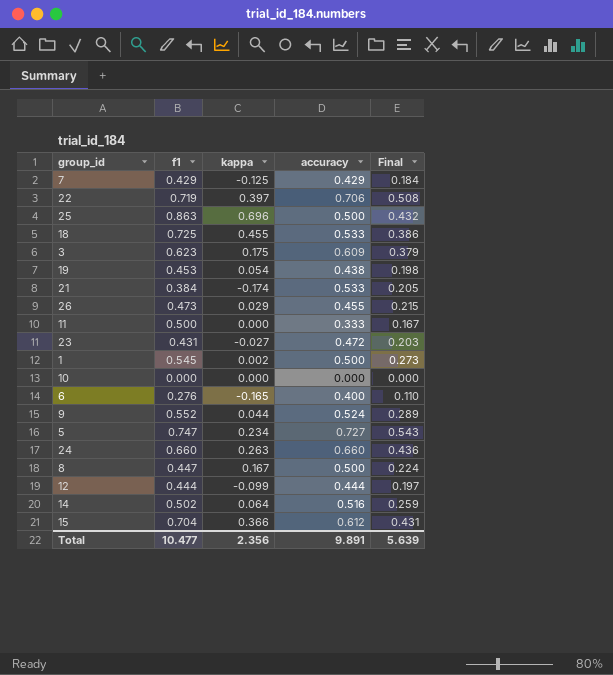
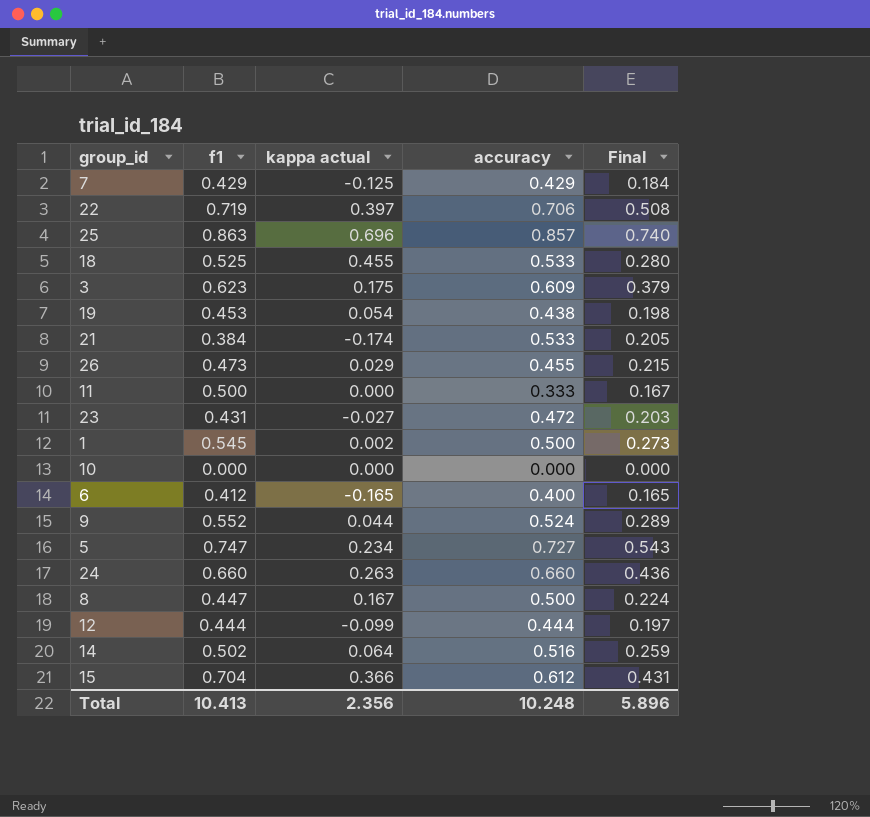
column name: kappa -> kappa actual
25 | accuracy: 0.500 -> 0.857
25 | Final: 0.432 -> 0.740
18 | f1: 0.725 -> 0.525
18 | Final: 0.386 -> 0.280
6 | f1: 0.276 -> 0.412
6 | Final: 0.110 -> 0.165
Total | f1: 10.477 -> 10.413
Total | accuracy: 9.891 -> 10.248
Total | Final: 5.639 -> 5.896

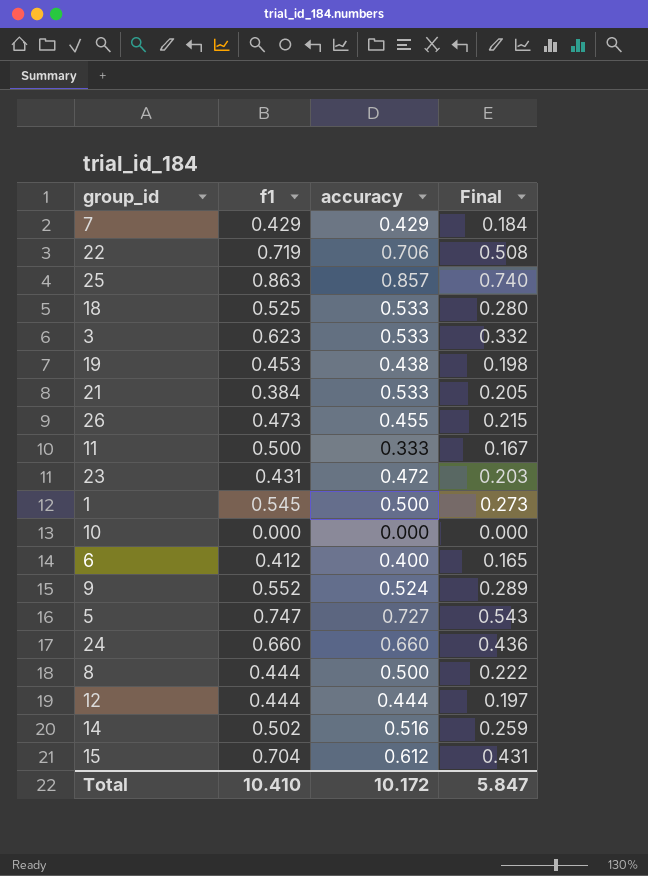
column kappa actual | position: 3 -> none
3 | accuracy: 0.609 -> 0.533
3 | Final: 0.379 -> 0.332
8 | f1: 0.447 -> 0.444
8 | Final: 0.224 -> 0.222
Total | f1: 10.413 -> 10.410
Total | accuracy: 10.248 -> 10.172
Total | Final: 5.896 -> 5.847

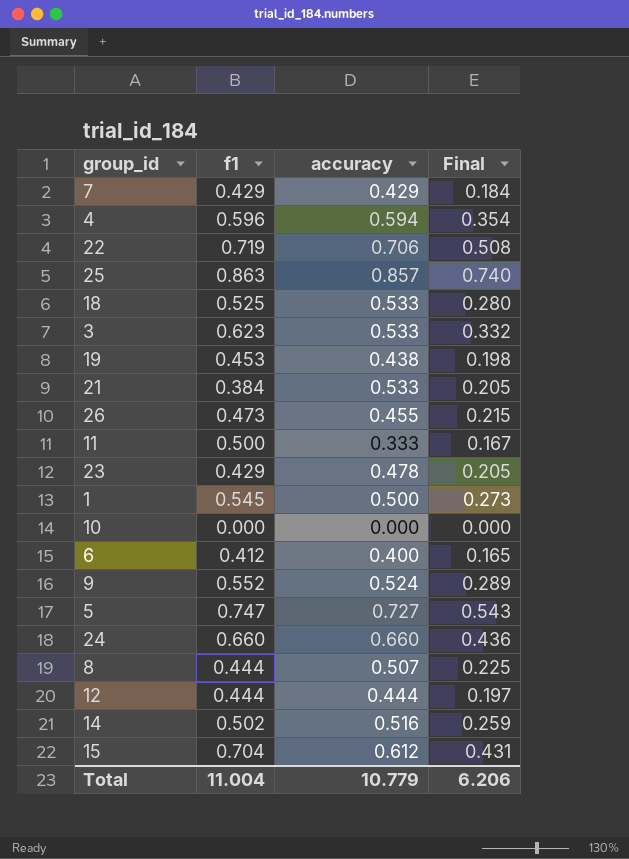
row 4: none -> 0.596 | 0.594 | 0.354
23 | f1: 0.431 -> 0.429
23 | accuracy: 0.472 -> 0.478
23 | Final: 0.203 -> 0.205
8 | accuracy: 0.500 -> 0.507
8 | Final: 0.222 -> 0.225
Total | f1: 10.410 -> 11.004
Total | accuracy: 10.172 -> 10.779
Total | Final: 5.847 -> 6.206

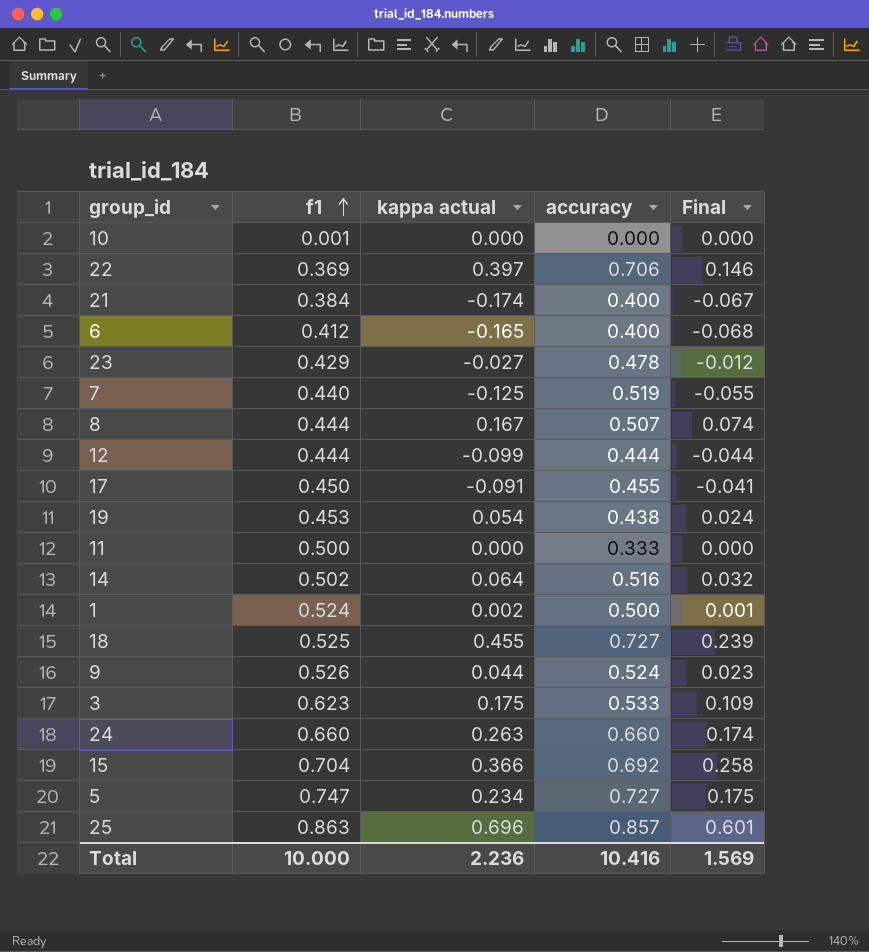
row order: none -> f1 ascending
column kappa actual | position: none -> 3
column Final | formula: [f1] * [accuracy] -> [f1] * [kappa actual]
row 4: 0.596 | 0.594 | 0.354 -> none
row 26: 0.473 | 0.455 | 0.215 -> none
10 | f1: 0.000 -> 0.001
22 | f1: 0.719 -> 0.369
21 | accuracy: 0.533 -> 0.400
7 | f1: 0.429 -> 0.440
7 | accuracy: 0.429 -> 0.519
row 17: none -> 0.450 | -0.091 | 0.455 | -0.041
1 | f1: 0.545 -> 0.524
18 | accuracy: 0.533 -> 0.727
9 | f1: 0.552 -> 0.526
15 | accuracy: 0.612 -> 0.692
Total | f1: 11.004 -> 10.000
Total | accuracy: 10.779 -> 10.416
Total | Final: 6.206 -> 1.569

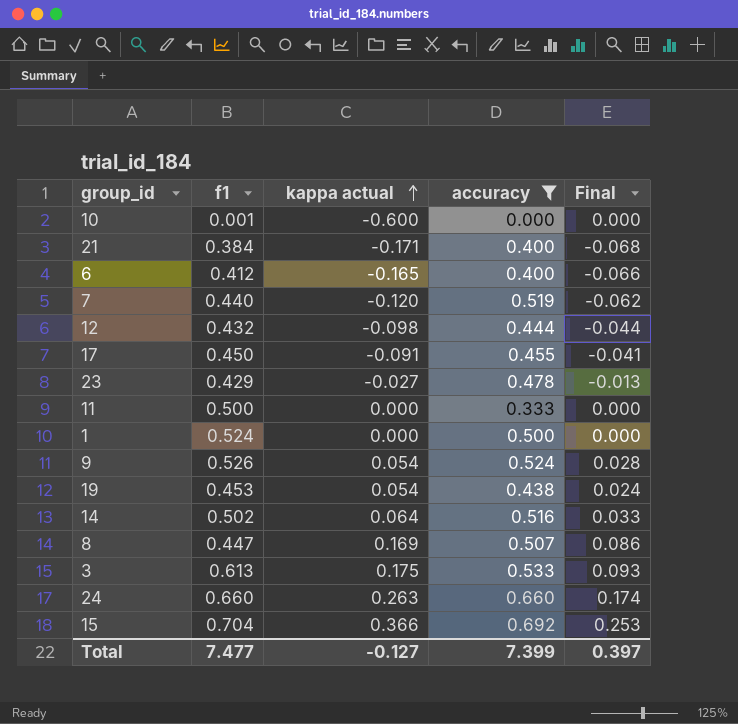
filter: none -> accuracy <= 0.692
row order: f1 ascending -> kappa actual ascending
column Final | formula: [f1] * [kappa actual] -> [kappa actual] * [accuracy]
10 | kappa actual: 0.000 -> -0.600
21 | kappa actual: -0.174 -> -0.171
7 | kappa actual: -0.125 -> -0.120
12 | f1: 0.444 -> 0.432
12 | kappa actual: -0.099 -> -0.098
1 | kappa actual: 0.002 -> 0.000
9 | kappa actual: 0.044 -> 0.054
8 | f1: 0.444 -> 0.447
8 | kappa actual: 0.167 -> 0.169
3 | f1: 0.623 -> 0.613
Total | f1: 10.000 -> 7.477
Total | kappa actual: 2.236 -> -0.127
Total | accuracy: 10.416 -> 7.399
Total | Final: 1.569 -> 0.397

